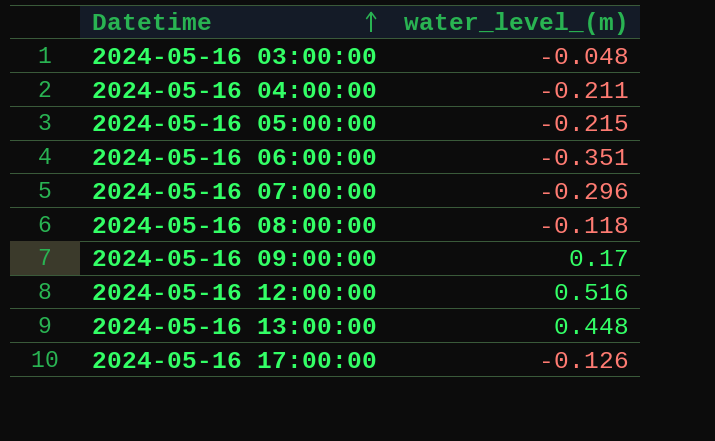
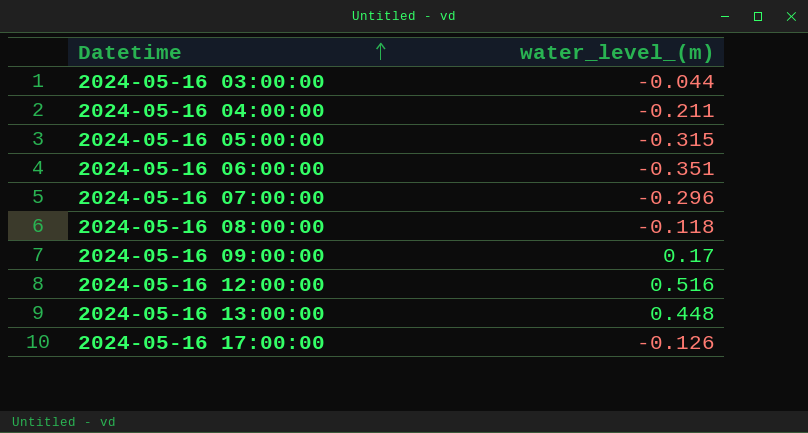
2024-05-16 03:00:00 | water_level_(m): -0.048 -> -0.044
2024-05-16 05:00:00 | water_level_(m): -0.215 -> -0.315

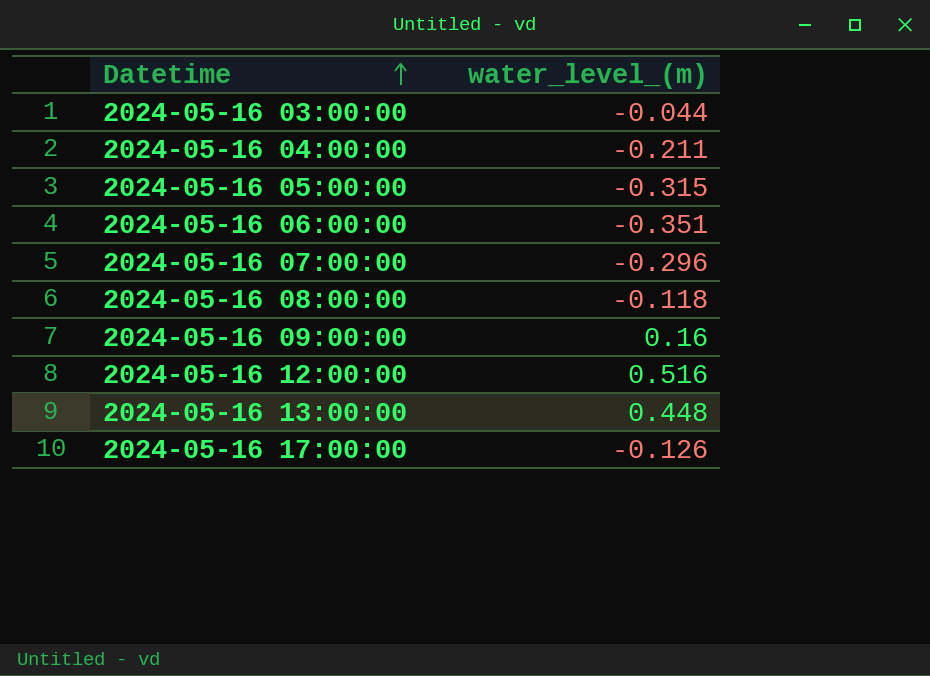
2024-05-16 09:00:00 | water_level_(m): 0.17 -> 0.16

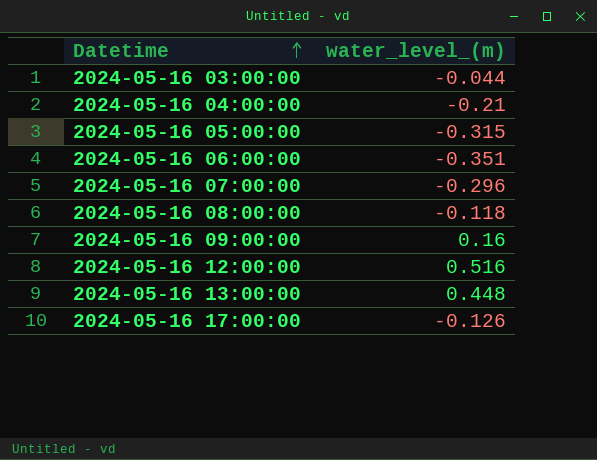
2024-05-16 04:00:00 | water_level_(m): -0.211 -> -0.21

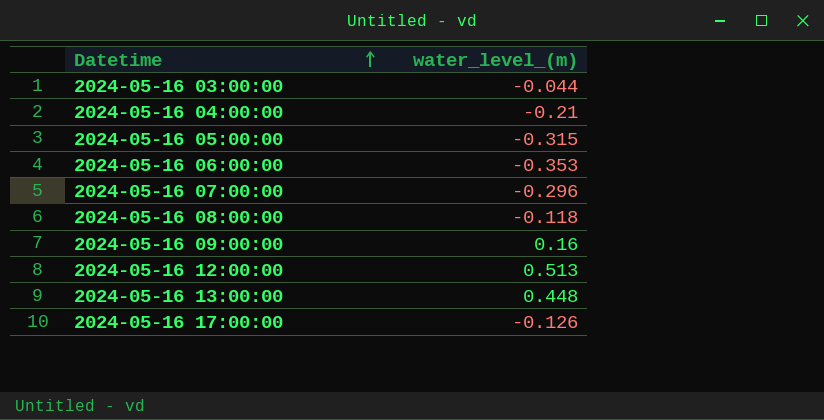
2024-05-16 06:00:00 | water_level_(m): -0.351 -> -0.353
2024-05-16 12:00:00 | water_level_(m): 0.516 -> 0.513

